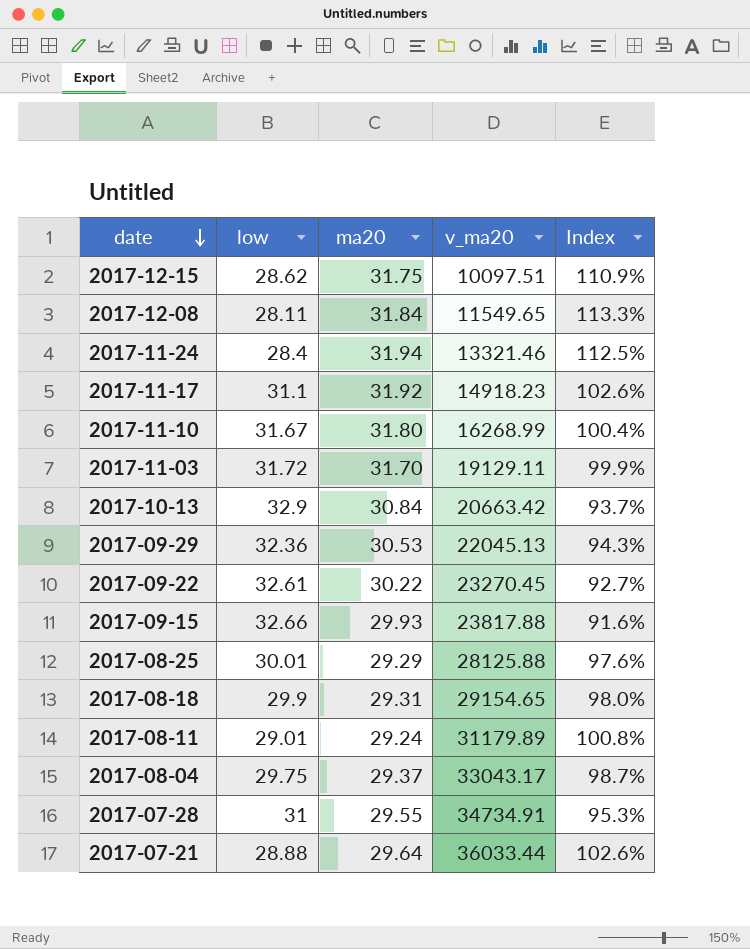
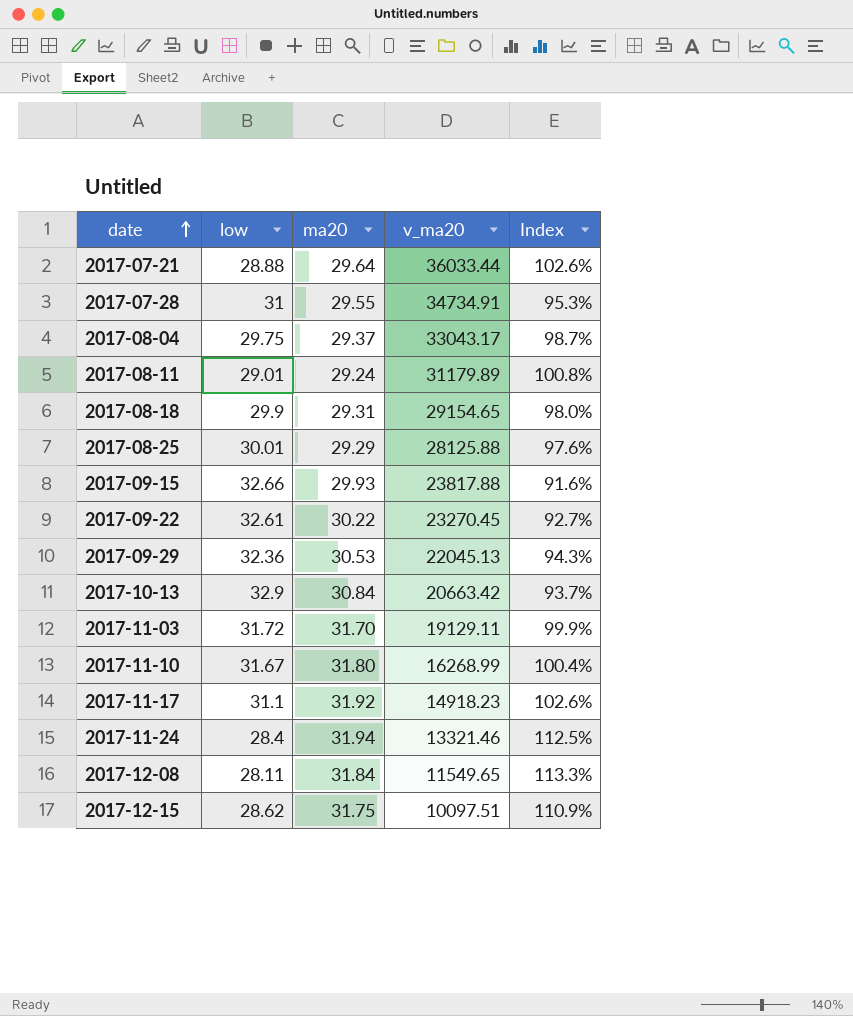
row order: date descending -> date ascending

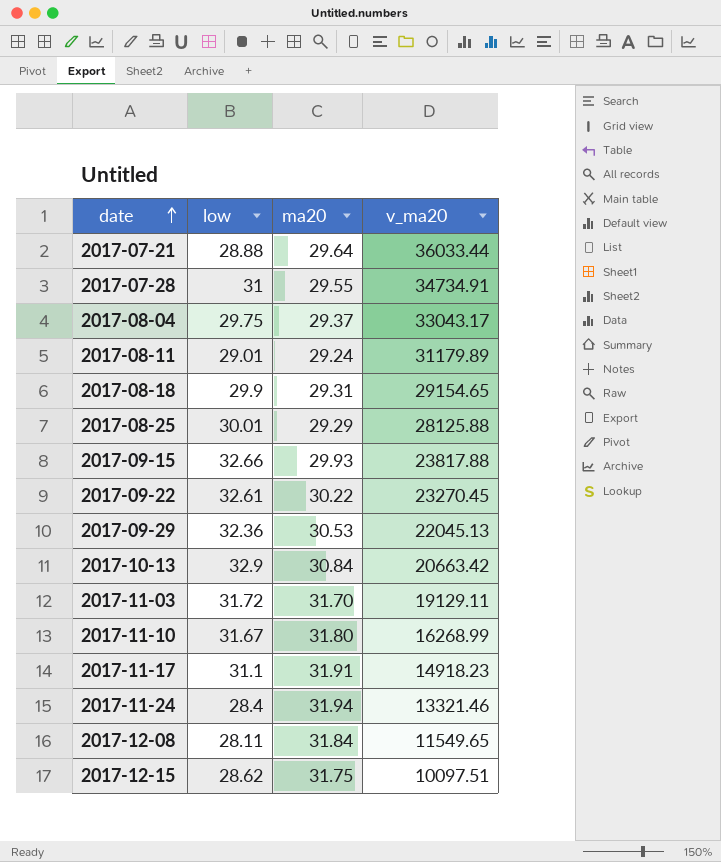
column Index | formula: [ma20] / [low] -> none
2017-11-17 | ma20: 31.92 -> 31.91

